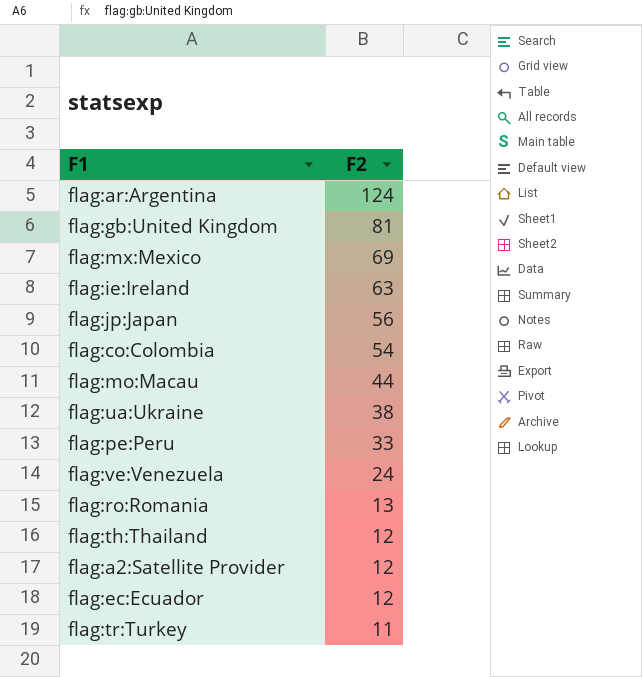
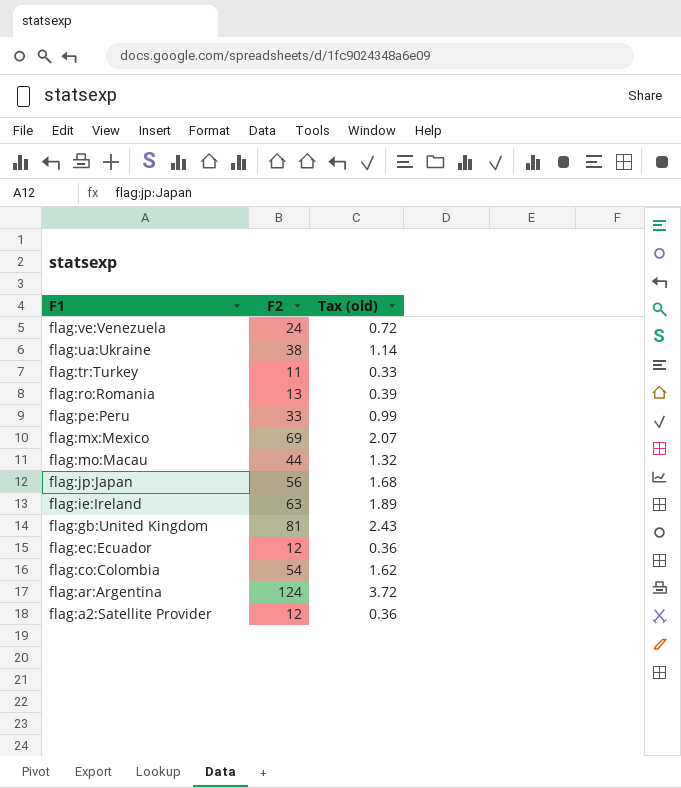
row order: F2 descending -> F1 descending
column Tax (old) | formula: none -> [F2] * 0.03
row flag:th:Thailand: 12 -> none

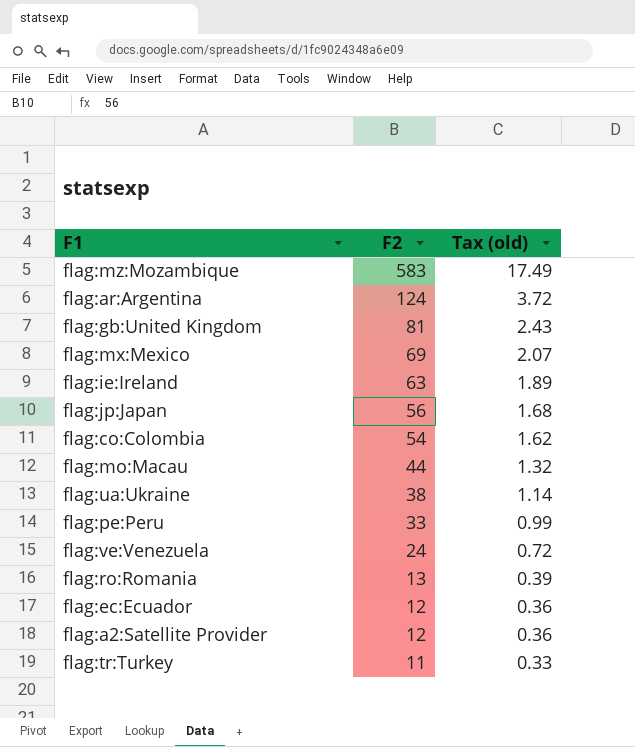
row order: F1 descending -> F2 descending
row flag:mz:Mozambique: none -> 583 | 17.49

